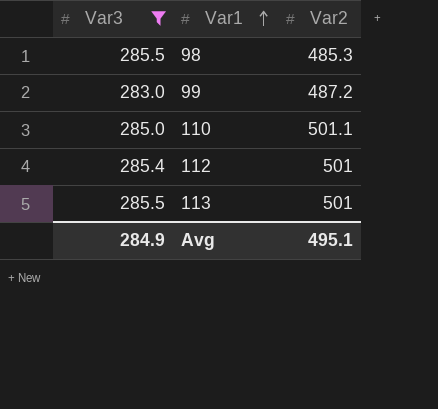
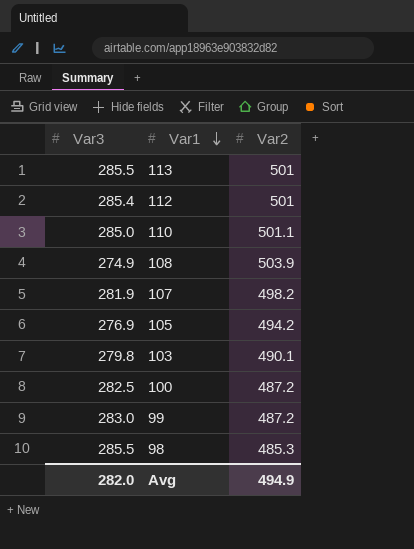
filter: Var3 >= 283.0 -> none
row order: Var1 ascending -> Var1 descending
Avg | Var3: 284.9 -> 282.0
Avg | Var2: 495.1 -> 494.9

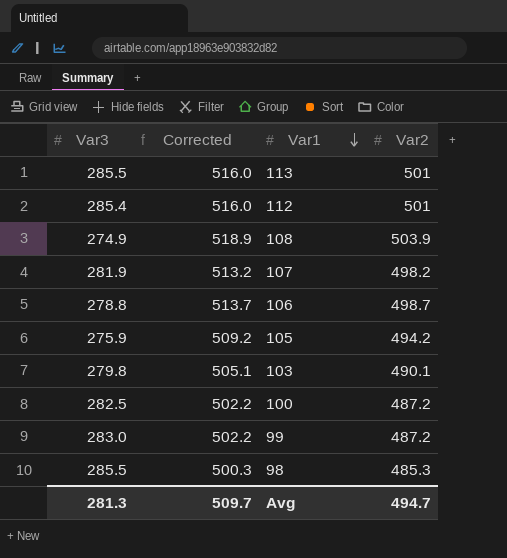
column Corrected | formula: none -> [Var2] + 15
row 110: 285.0 | 501.1 -> none
row 106: none -> 278.8 | 513.7 | 498.7
105 | Var3: 276.9 -> 275.9
Avg | Var3: 282.0 -> 281.3
Avg | Var2: 494.9 -> 494.7

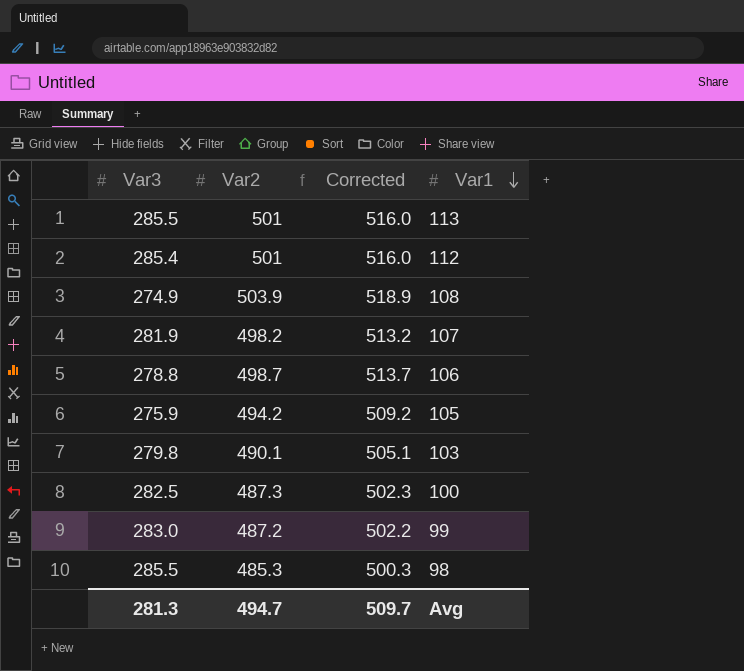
column Var2 | position: 4 -> 2
100 | Var2: 487.2 -> 487.3
100 | Corrected: 502.2 -> 502.3

